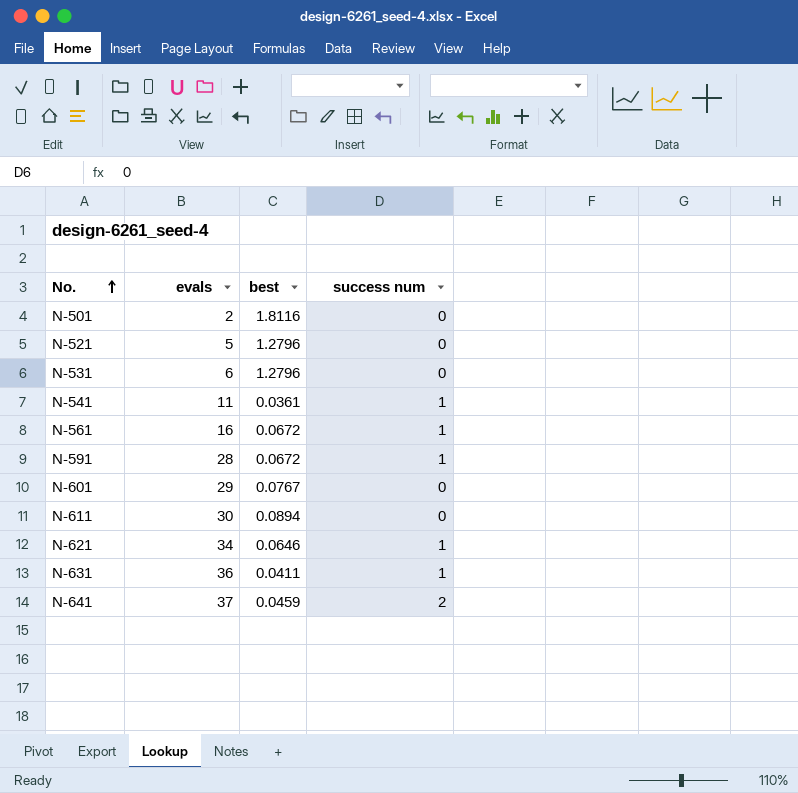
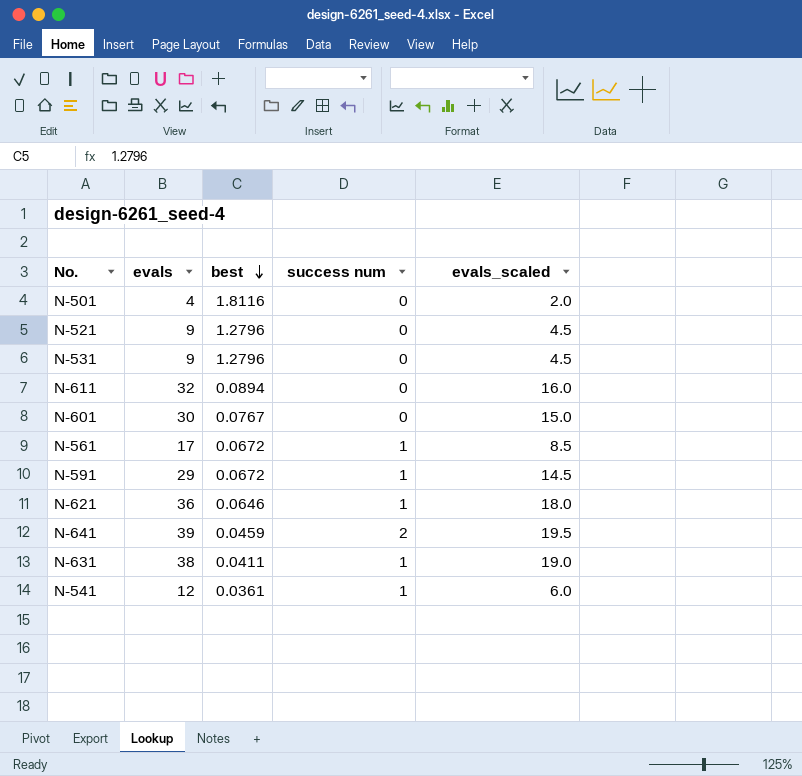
row order: No. ascending -> best descending
column evals_scaled | formula: none -> [evals] * 0.5
N-501 | evals: 2 -> 4
N-521 | evals: 5 -> 9
N-531 | evals: 6 -> 9
N-611 | evals: 30 -> 32
N-601 | evals: 29 -> 30
N-561 | evals: 16 -> 17
N-591 | evals: 28 -> 29
N-621 | evals: 34 -> 36
N-641 | evals: 37 -> 39
N-631 | evals: 36 -> 38
N-541 | evals: 11 -> 12

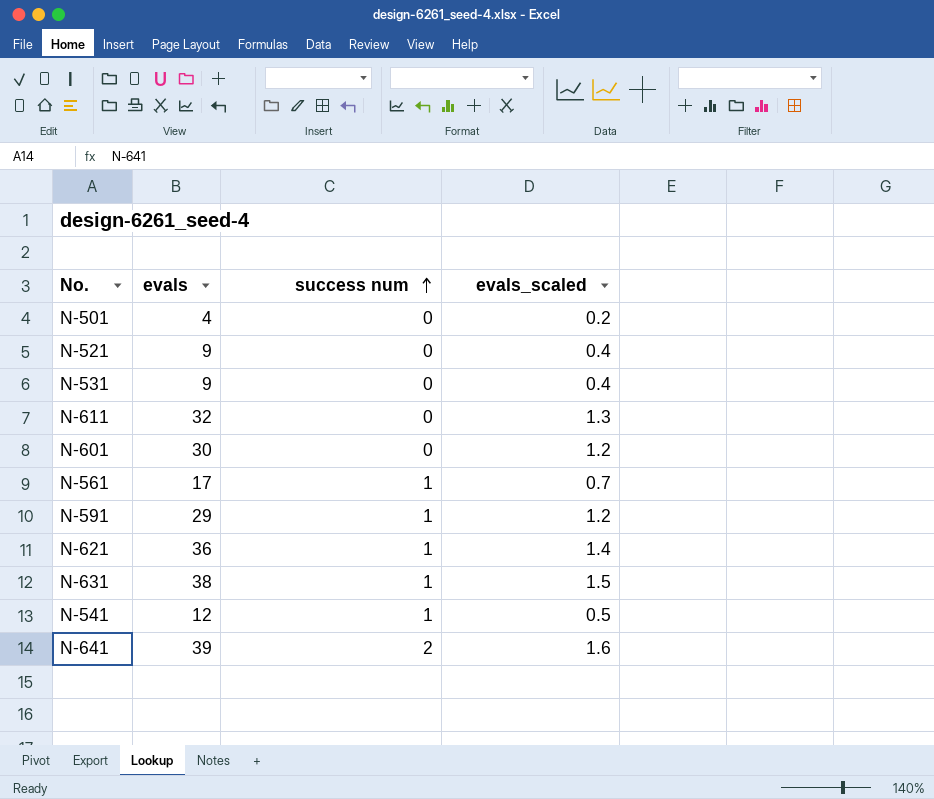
row order: best descending -> success num ascending
column best | position: 3 -> none
column evals_scaled | formula: [evals] * 0.5 -> [evals] * 0.04

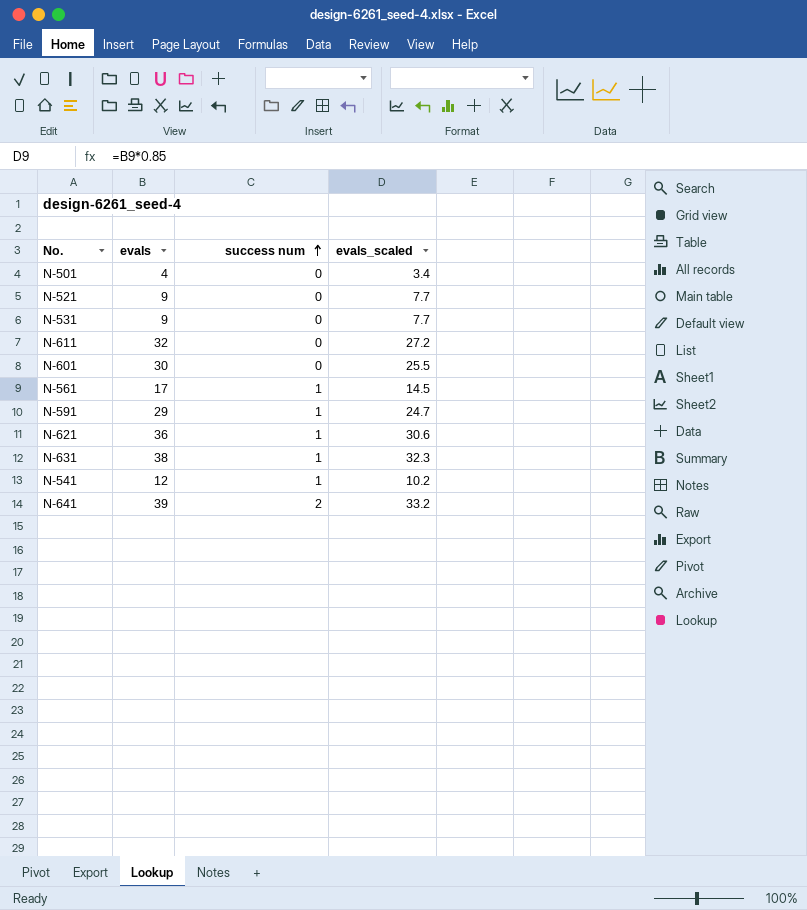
column evals_scaled | formula: [evals] * 0.04 -> [evals] * 0.85

